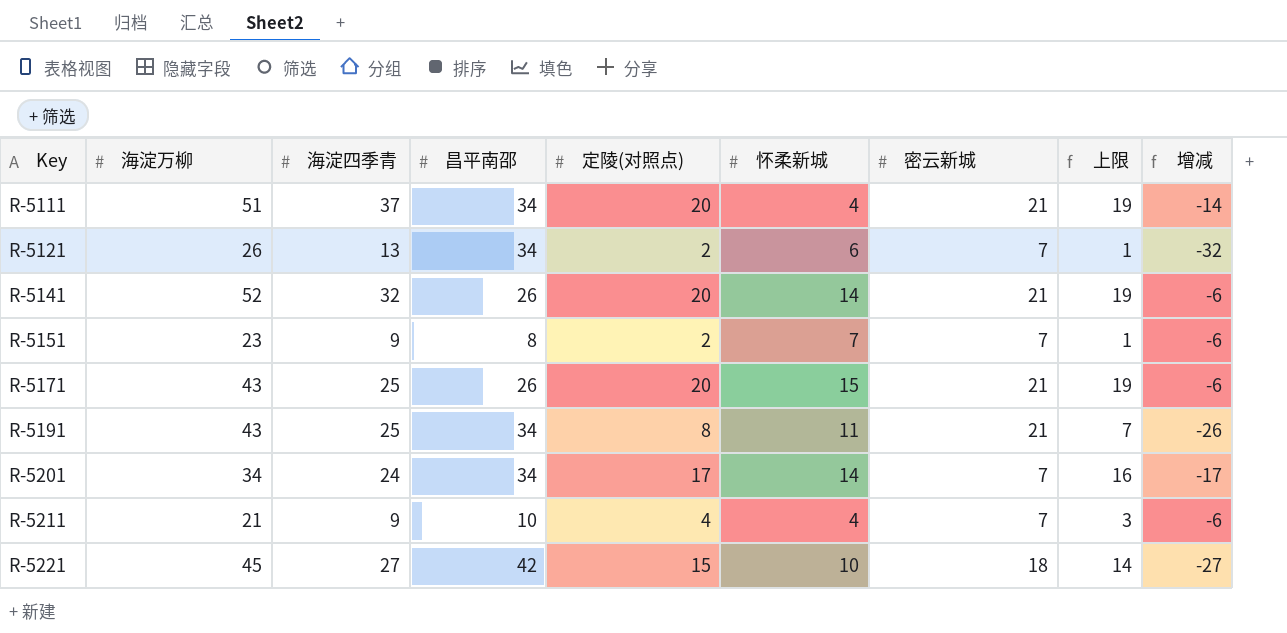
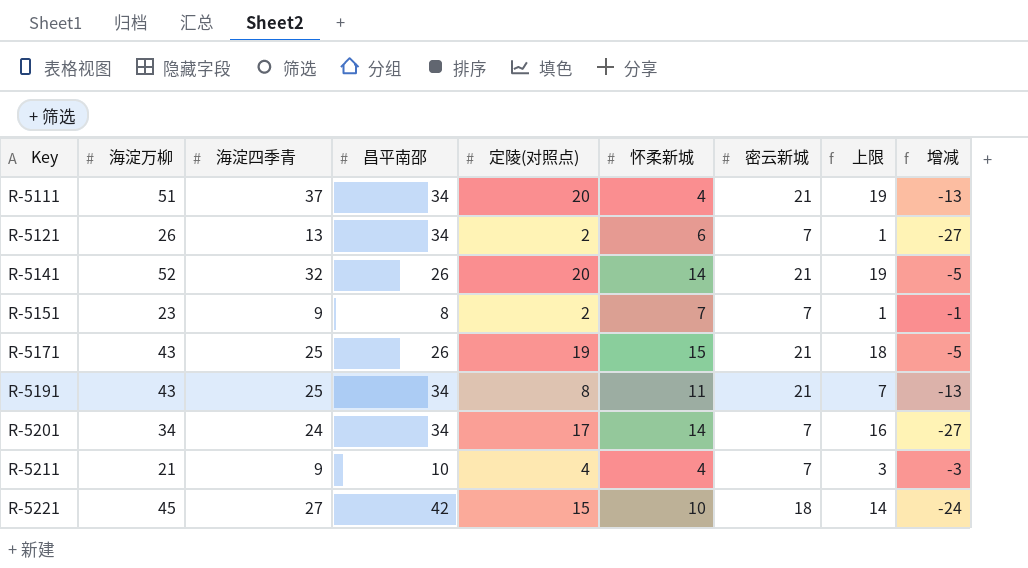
column 增减 | formula: [定陵(对照点)] - [昌平南邵] -> [密云新城] - [昌平南邵]
R-5171 | 定陵(对照点): 20 -> 19
R-5171 | 上限: 19 -> 18

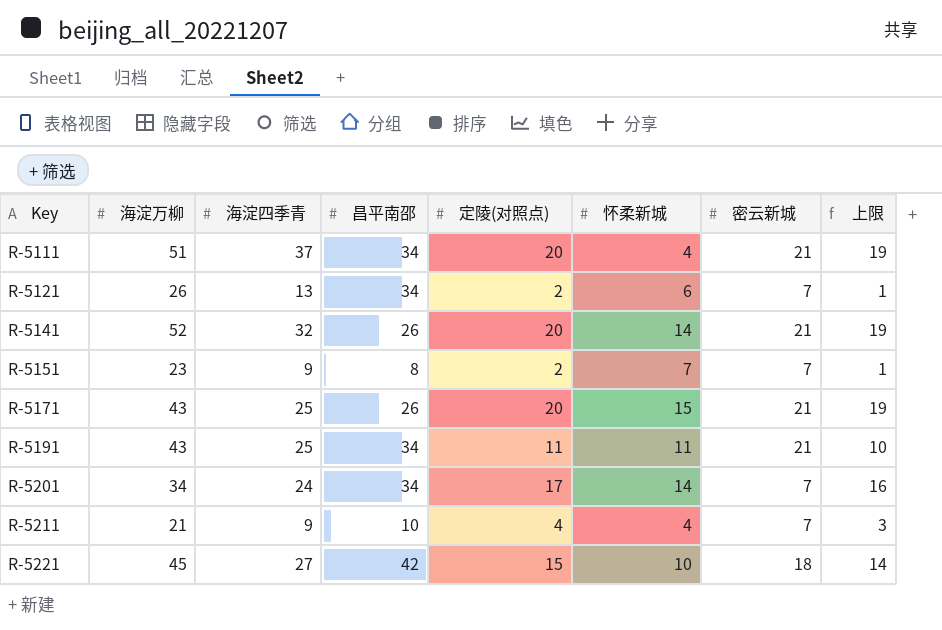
column 增减 | formula: [密云新城] - [昌平南邵] -> none
R-5171 | 定陵(对照点): 19 -> 20
R-5171 | 上限: 18 -> 19
R-5191 | 定陵(对照点): 8 -> 11
R-5191 | 上限: 7 -> 10

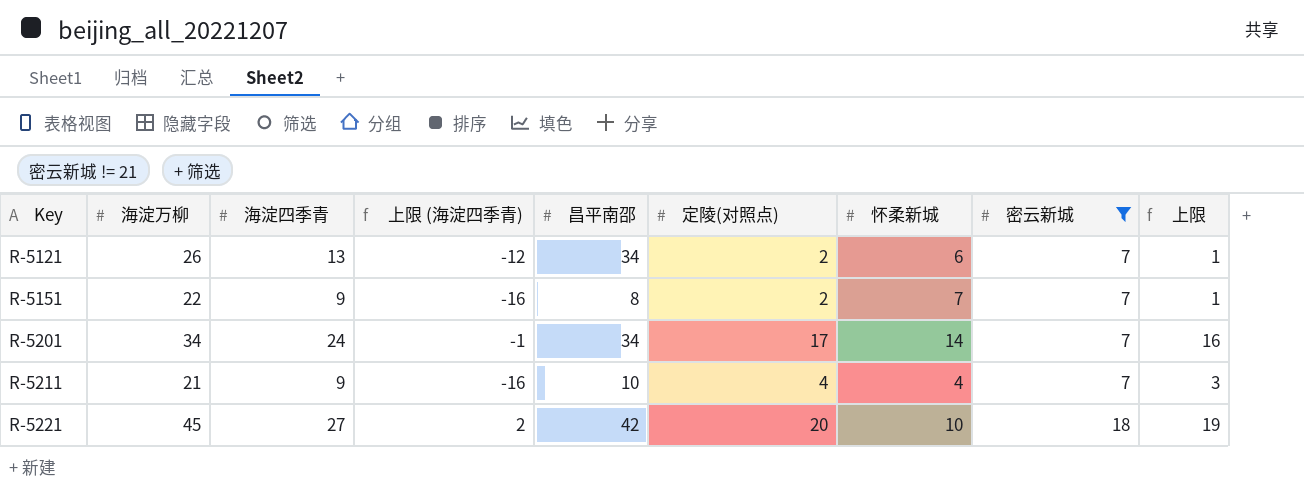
filter: none -> 密云新城 != 21
column 上限 (海淀四季青) | formula: none -> [海淀四季青] - 25
R-5151 | 海淀万柳: 23 -> 22
R-5221 | 定陵(对照点): 15 -> 20
R-5221 | 上限: 14 -> 19

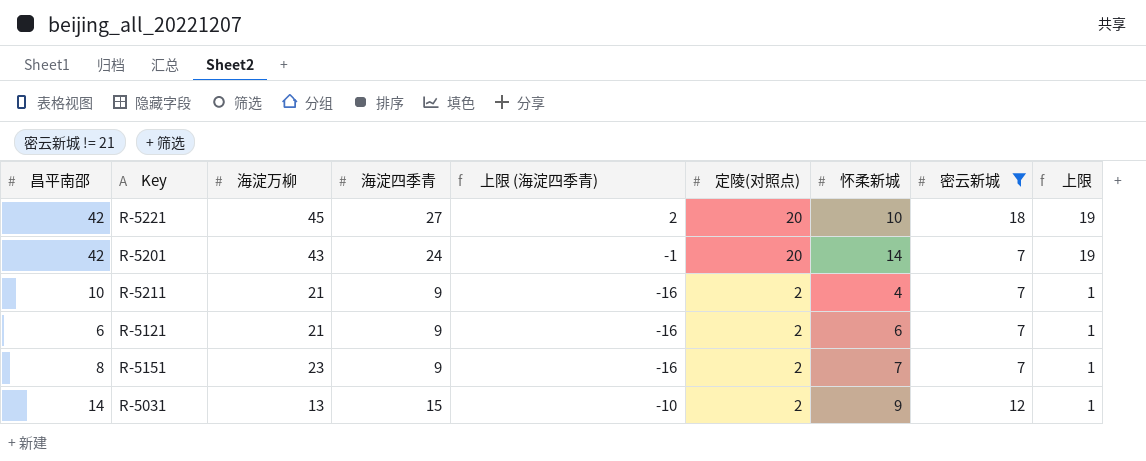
row order: Key ascending -> 定陵(对照点) descending
column 昌平南邵 | position: 5 -> 1
R-5201 | 昌平南邵: 34 -> 42
R-5201 | 海淀万柳: 34 -> 43
R-5201 | 定陵(对照点): 17 -> 20
R-5201 | 上限: 16 -> 19
R-5211 | 定陵(对照点): 4 -> 2
R-5211 | 上限: 3 -> 1
R-5121 | 昌平南邵: 34 -> 6
R-5121 | 海淀万柳: 26 -> 21
R-5121 | 海淀四季青: 13 -> 9
R-5121 | 上限 (海淀四季青): -12 -> -16
R-5151 | 海淀万柳: 22 -> 23
row R-5031: none -> 14 | 13 | 15 | -10 | 2 | 9 | 12 | 1

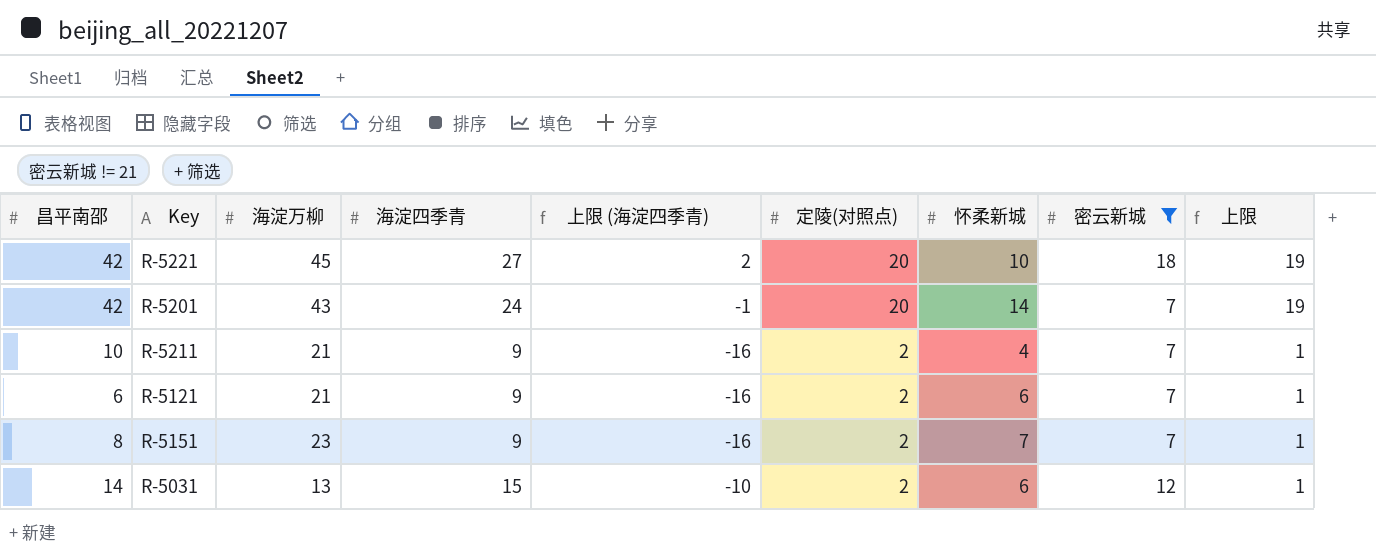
R-5031 | 怀柔新城: 9 -> 6

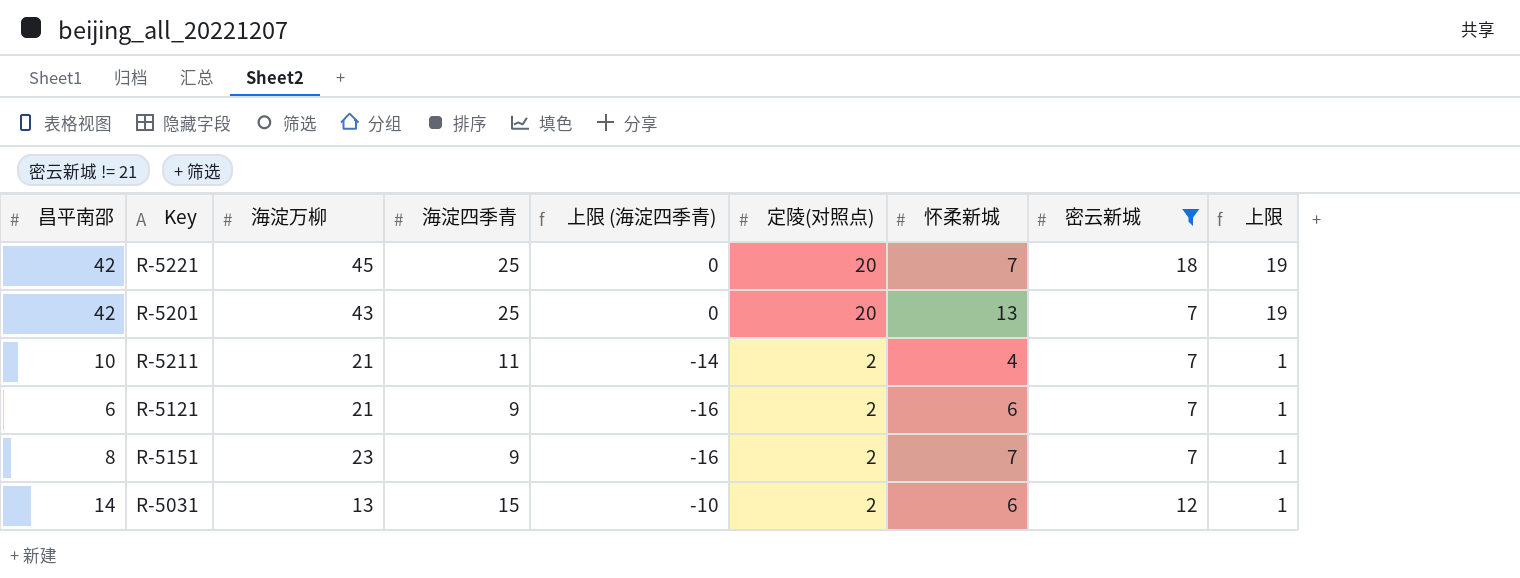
R-5221 | 海淀四季青: 27 -> 25
R-5221 | 上限 (海淀四季青): 2 -> 0
R-5221 | 怀柔新城: 10 -> 7
R-5201 | 海淀四季青: 24 -> 25
R-5201 | 上限 (海淀四季青): -1 -> 0
R-5201 | 怀柔新城: 14 -> 13
R-5211 | 海淀四季青: 9 -> 11
R-5211 | 上限 (海淀四季青): -16 -> -14

